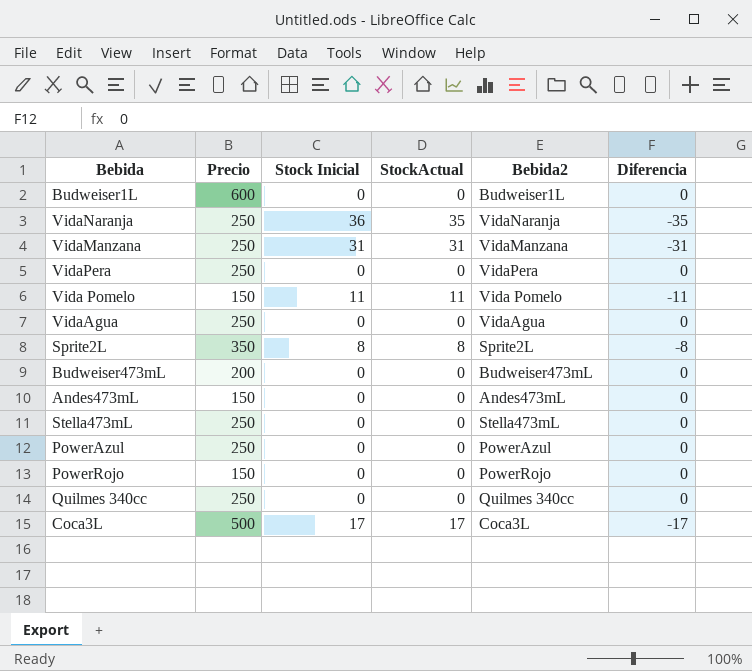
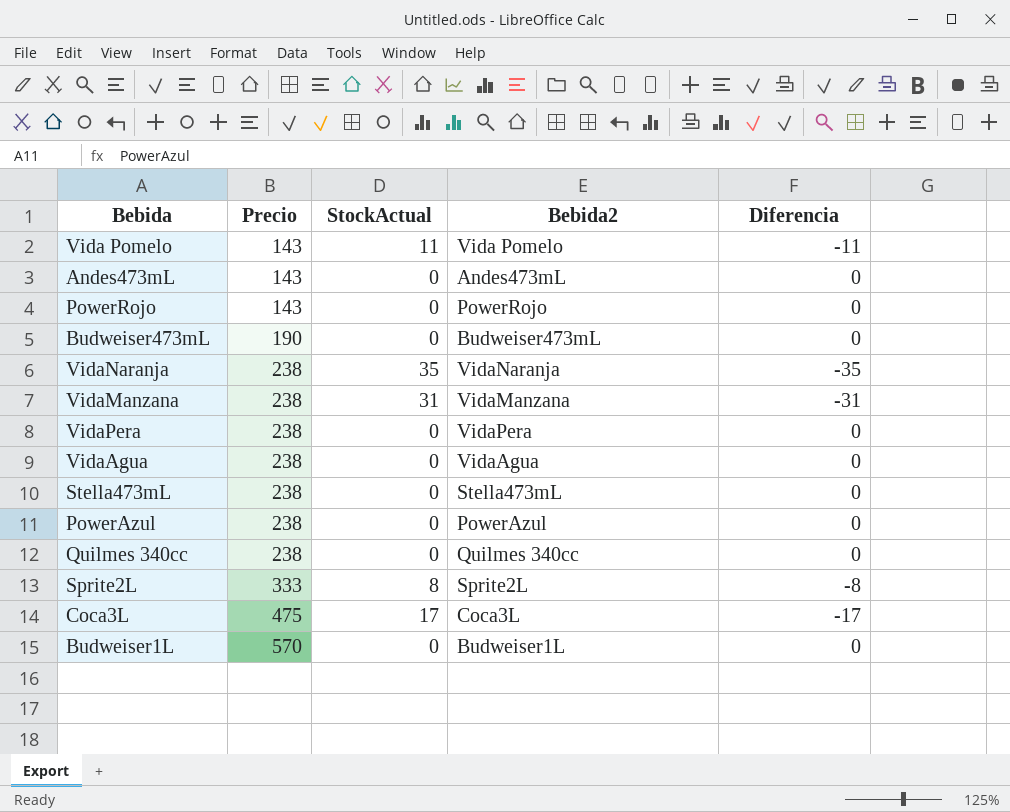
row order: none -> Precio ascending
column Stock Inicial | position: 3 -> none
Vida Pomelo | Precio: 150 -> 143
Andes473mL | Precio: 150 -> 143
PowerRojo | Precio: 150 -> 143
Budweiser473mL | Precio: 200 -> 190
VidaNaranja | Precio: 250 -> 238
VidaManzana | Precio: 250 -> 238
VidaPera | Precio: 250 -> 238
VidaAgua | Precio: 250 -> 238
Stella473mL | Precio: 250 -> 238
PowerAzul | Precio: 250 -> 238
Quilmes 340cc | Precio: 250 -> 238
Sprite2L | Precio: 350 -> 333
Coca3L | Precio: 500 -> 475
Budweiser1L | Precio: 600 -> 570

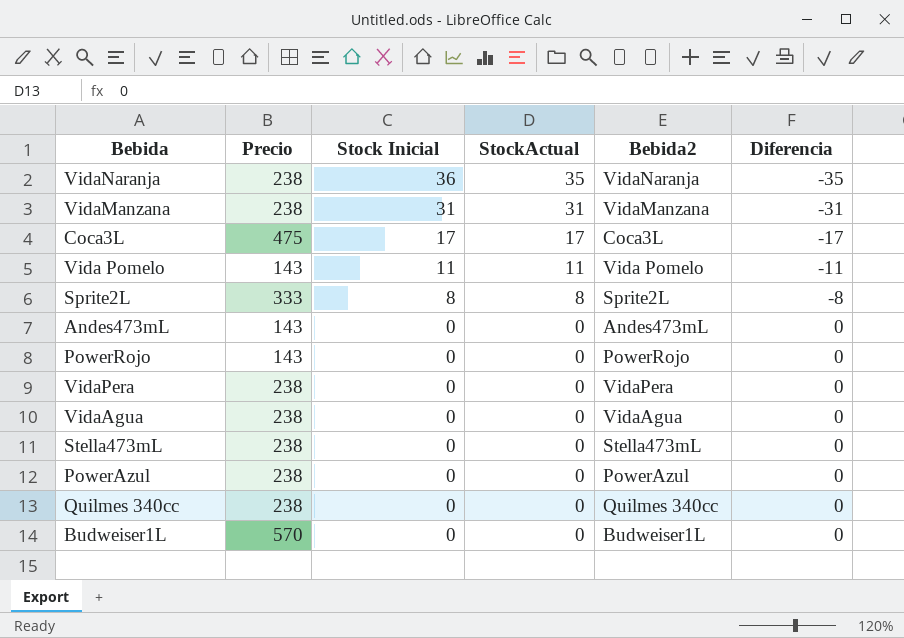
row order: Precio ascending -> Stock Inicial descending
column Stock Inicial | position: none -> 3
row Budweiser473mL: 190 | 0 | Budweiser473mL | 0 -> none

